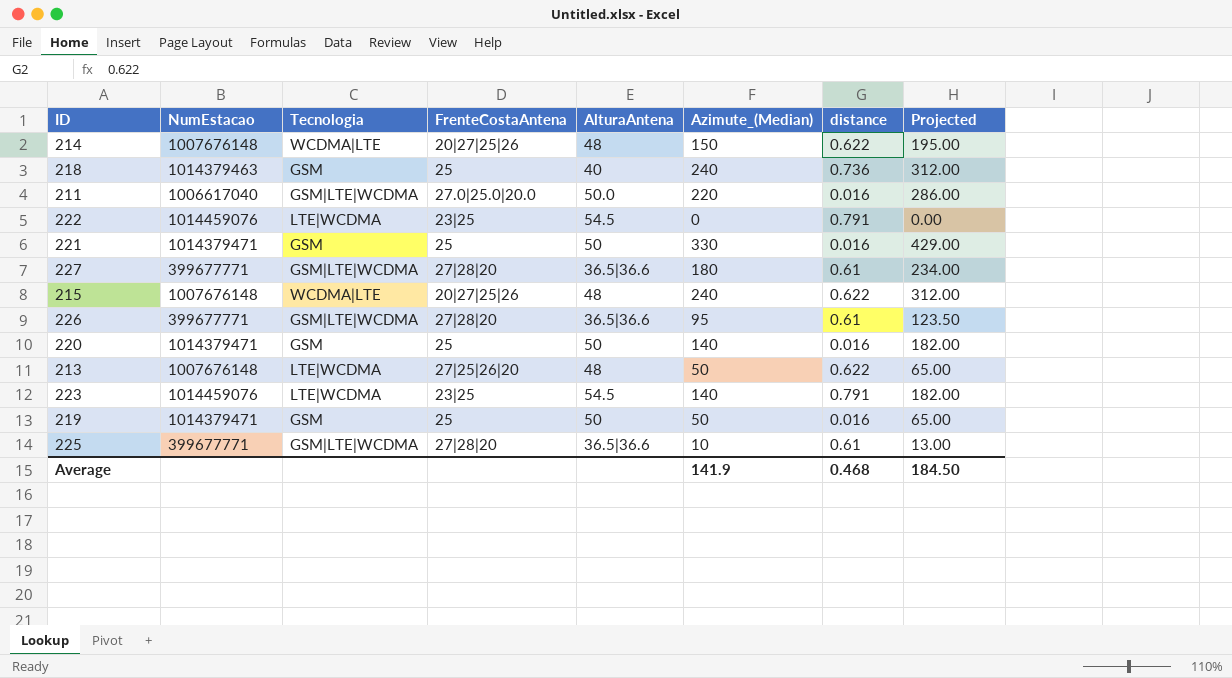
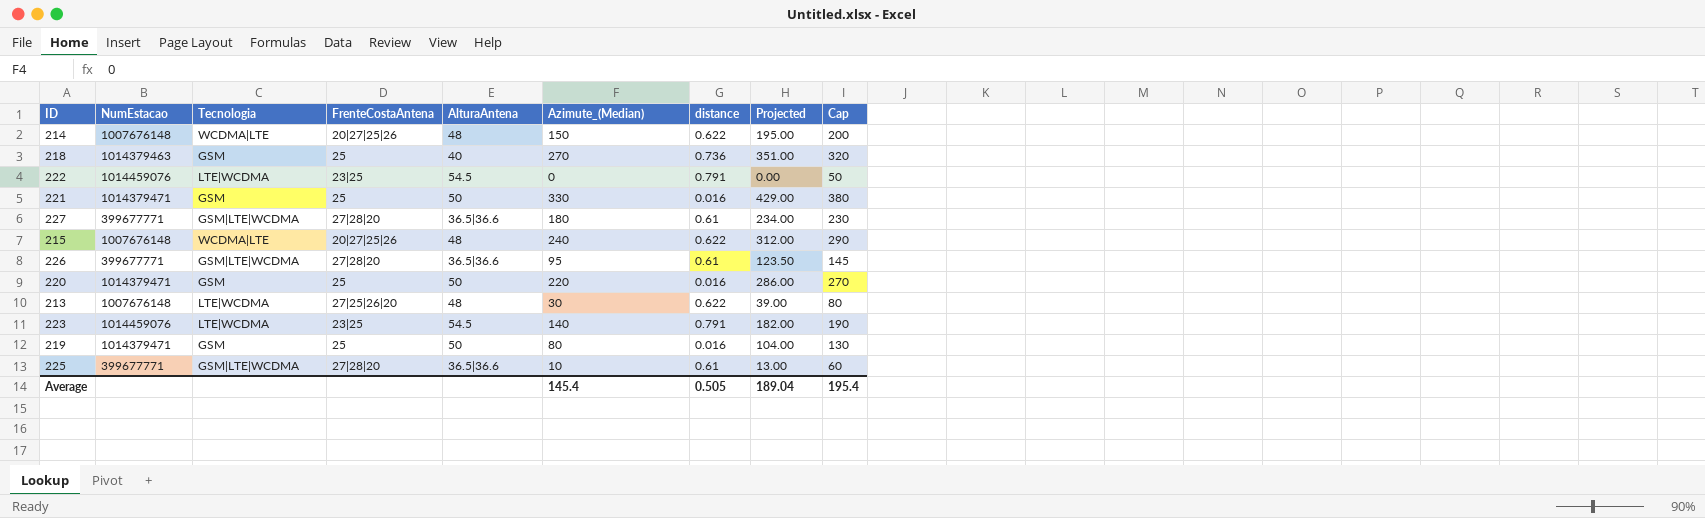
column Cap | formula: none -> [Azimute_(Median)] + 50
row 211: 1006617040 | GSM|LTE|WCDMA | 27.0|25.0|20.0 | 50.0 | 220 | 0.016 | 286.00 -> none
218 | Azimute_(Median): 240 -> 270
218 | Projected: 312.00 -> 351.00
220 | Azimute_(Median): 140 -> 220
220 | Projected: 182.00 -> 286.00
213 | Azimute_(Median): 50 -> 30
213 | Projected: 65.00 -> 39.00
219 | Azimute_(Median): 50 -> 80
219 | Projected: 65.00 -> 104.00
Average | Azimute_(Median): 141.9 -> 145.4
Average | distance: 0.468 -> 0.505
Average | Projected: 184.50 -> 189.04

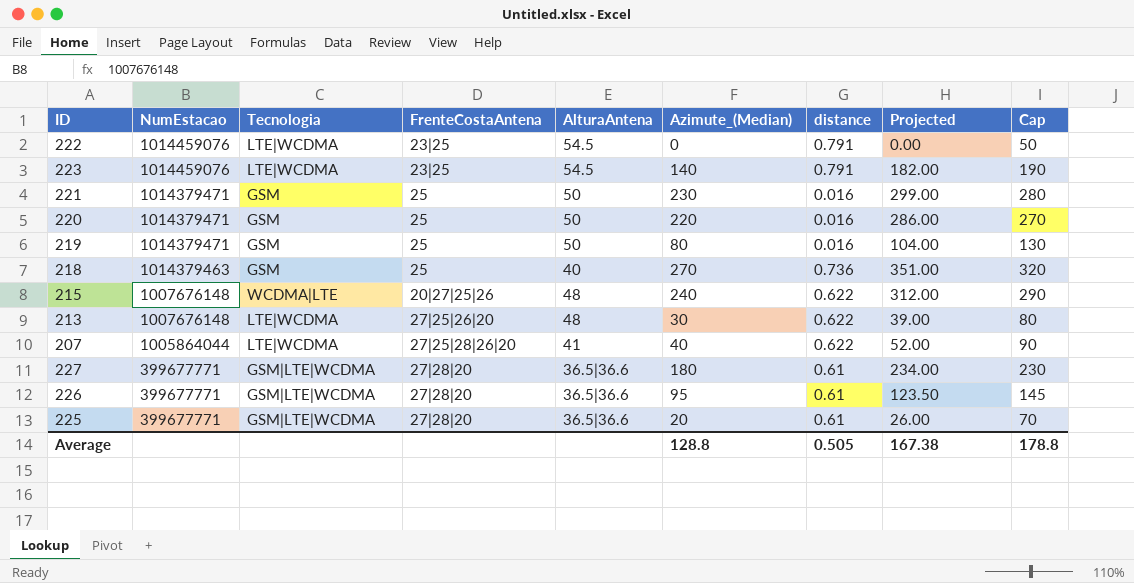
row order: none -> NumEstacao descending
row 214: 1007676148 | WCDMA|LTE | 20|27|25|26 | 48 | 150 | 0.622 | 195.00 | 200 -> none
221 | Azimute_(Median): 330 -> 230
221 | Projected: 429.00 -> 299.00
221 | Cap: 380 -> 280
row 207: none -> 1005864044 | LTE|WCDMA | 27|25|28|26|20 | 41 | 40 | 0.622 | 52.00 | 90
225 | Azimute_(Median): 10 -> 20
225 | Projected: 13.00 -> 26.00
225 | Cap: 60 -> 70
Average | Azimute_(Median): 145.4 -> 128.8
Average | Projected: 189.04 -> 167.38
Average | Cap: 195.4 -> 178.8

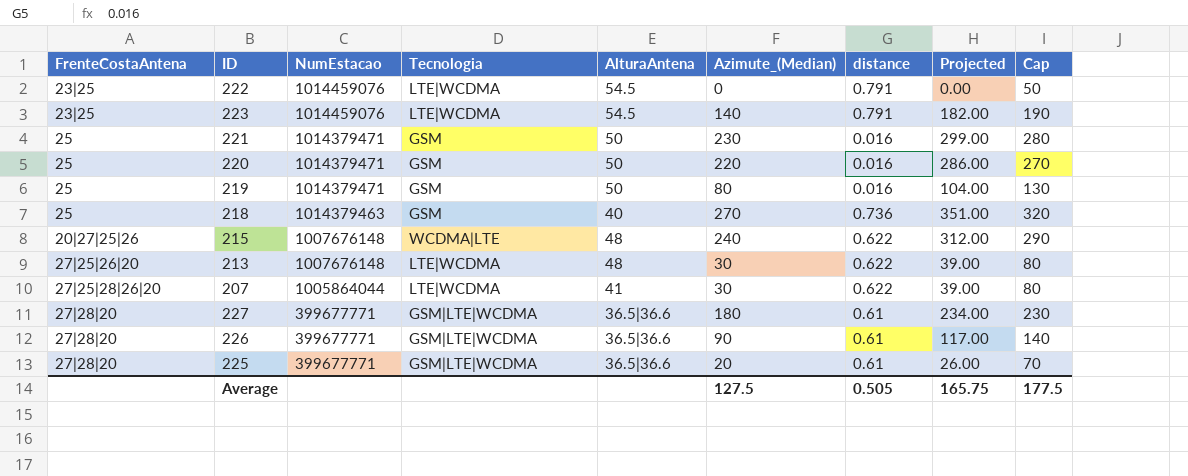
column FrenteCostaAntena | position: 4 -> 1
207 | Azimute_(Median): 40 -> 30
207 | Projected: 52.00 -> 39.00
207 | Cap: 90 -> 80
226 | Azimute_(Median): 95 -> 90
226 | Projected: 123.50 -> 117.00
226 | Cap: 145 -> 140
Average | Azimute_(Median): 128.8 -> 127.5
Average | Projected: 167.38 -> 165.75
Average | Cap: 178.8 -> 177.5

